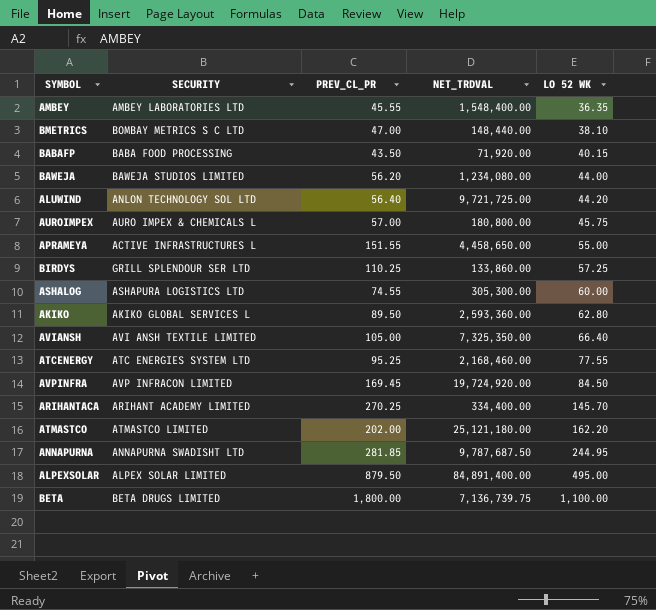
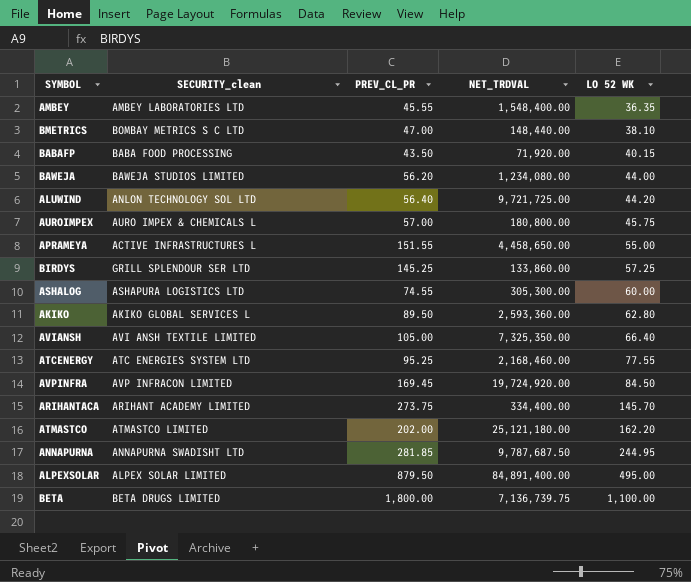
column name: SECURITY -> SECURITY_clean
BIRDYS | PREV_CL_PR: 110.25 -> 145.25
ARIHANTACA | PREV_CL_PR: 270.25 -> 273.75

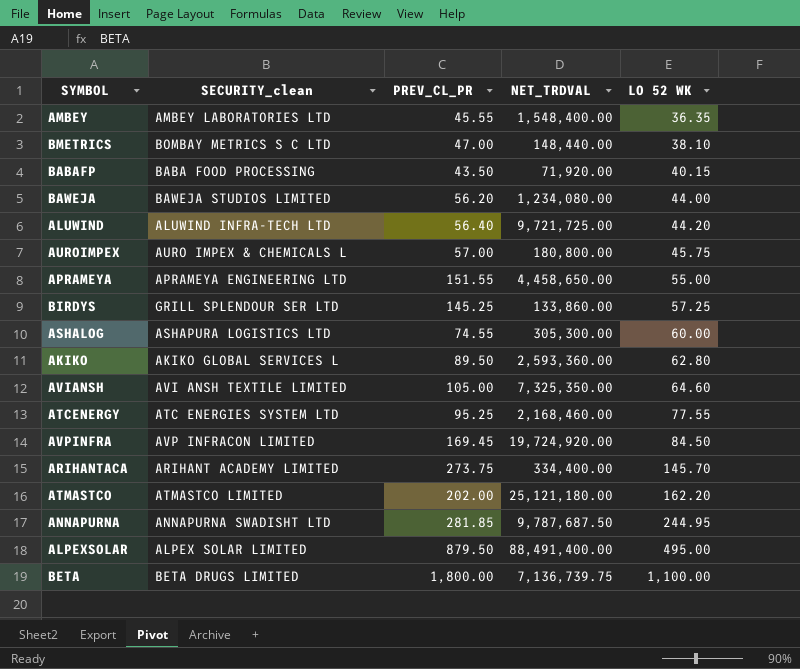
ALUWIND | SECURITY_clean: ANLON TECHNOLOGY SOL LTD -> ALUWIND INFRA-TECH LTD
APRAMEYA | SECURITY_clean: ACTIVE INFRASTRUCTURES L -> APRAMEYA ENGINEERING LTD
AVIANSH | LO 52 WK: 66.40 -> 64.60
ALPEXSOLAR | NET_TRDVAL: 84,891,400.00 -> 88,491,400.00

